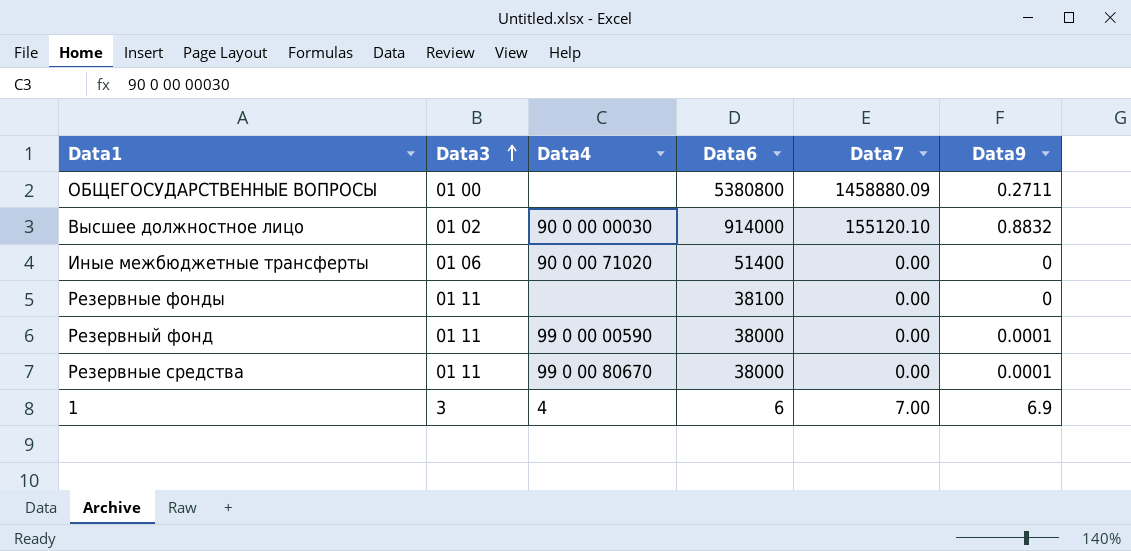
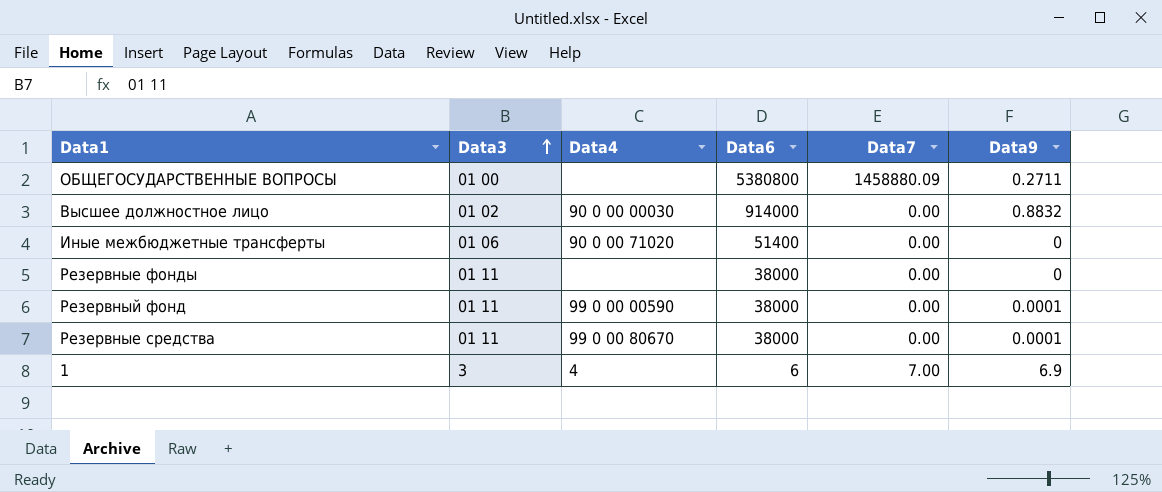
Высшее должностное лицо | Data7: 155120.10 -> 0.00
Резервные фонды | Data6: 38100 -> 38000

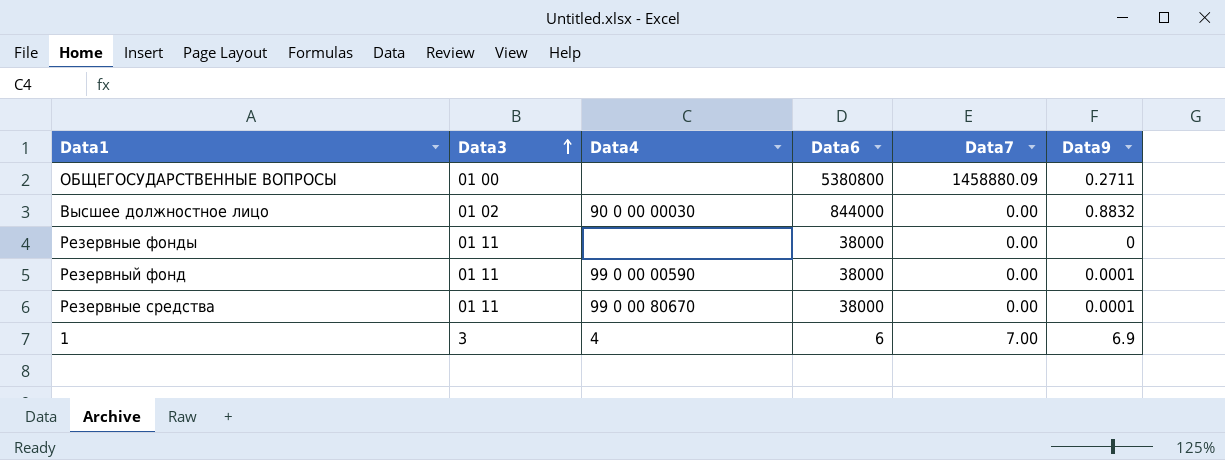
row Иные межбюджетные трансферты: 01 06 | 90 0 00 71020 | 51400 | 0.00 | 0 -> none
Высшее должностное лицо | Data6: 914000 -> 844000

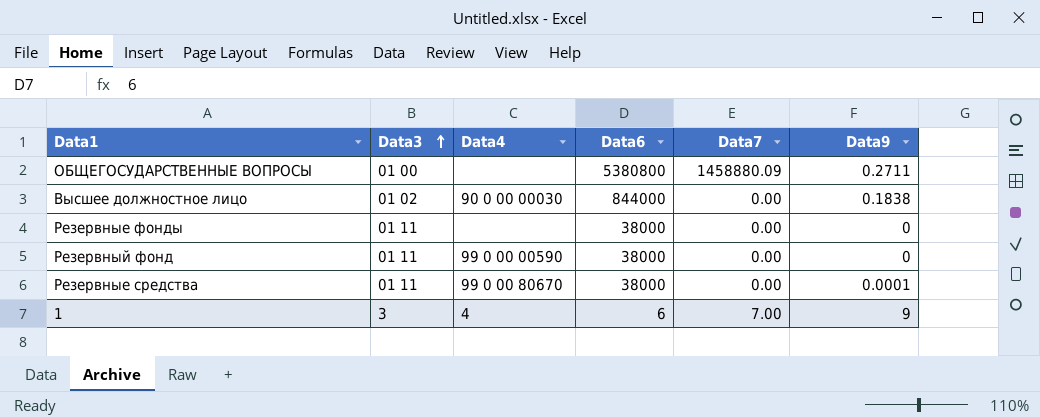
Высшее должностное лицо | Data9: 0.8832 -> 0.1838
Резервный фонд | Data9: 0.0001 -> 0
1 | Data9: 6.9 -> 9

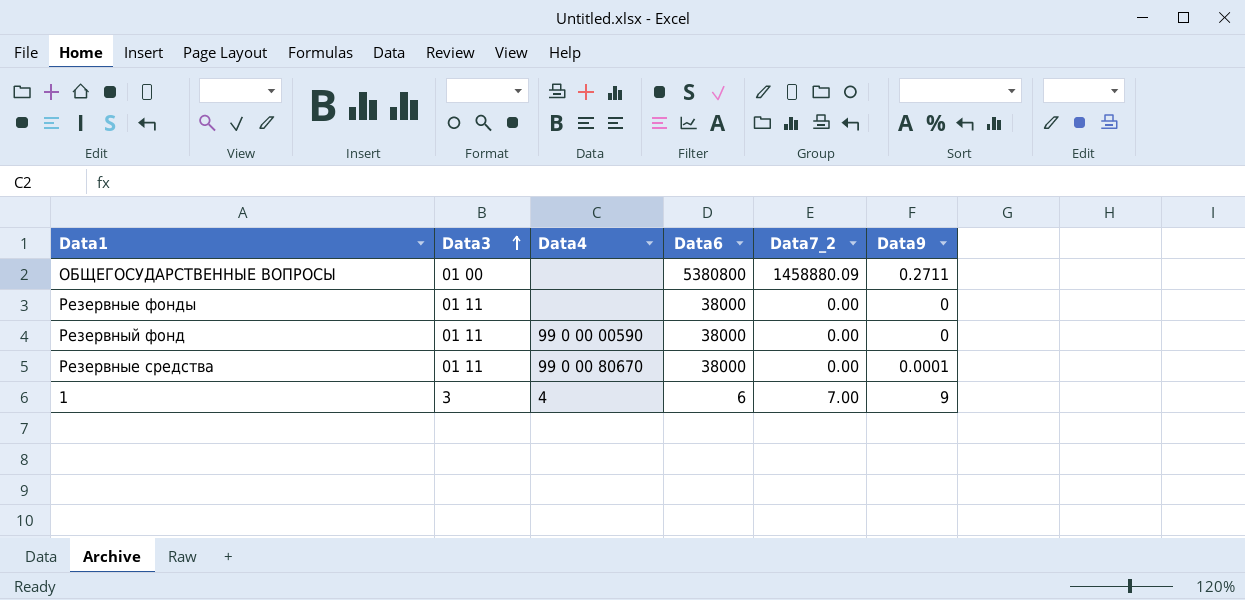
column name: Data7 -> Data7_2
row Высшее должностное лицо: 01 02 | 90 0 00 00030 | 844000 | 0.00 | 0.1838 -> none

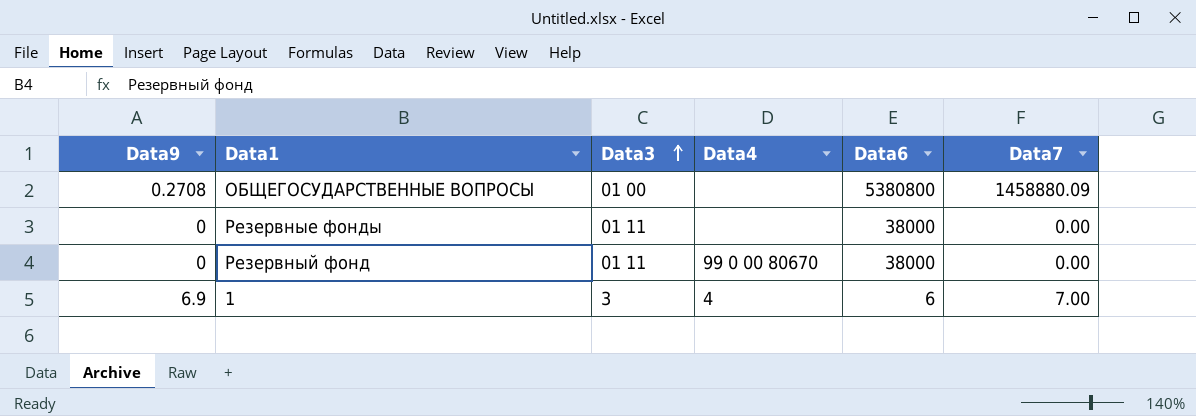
column Data9 | position: 6 -> 1
column name: Data7_2 -> Data7
row Резервные средства: 01 11 | 99 0 00 80670 | 38000 | 0.00 | 0.0001 -> none
ОБЩЕГОСУДАРСТВЕННЫЕ ВОПРОСЫ | Data9: 0.2711 -> 0.2708
Резервный фонд | Data4: 99 0 00 00590 -> 99 0 00 80670
1 | Data9: 9 -> 6.9

